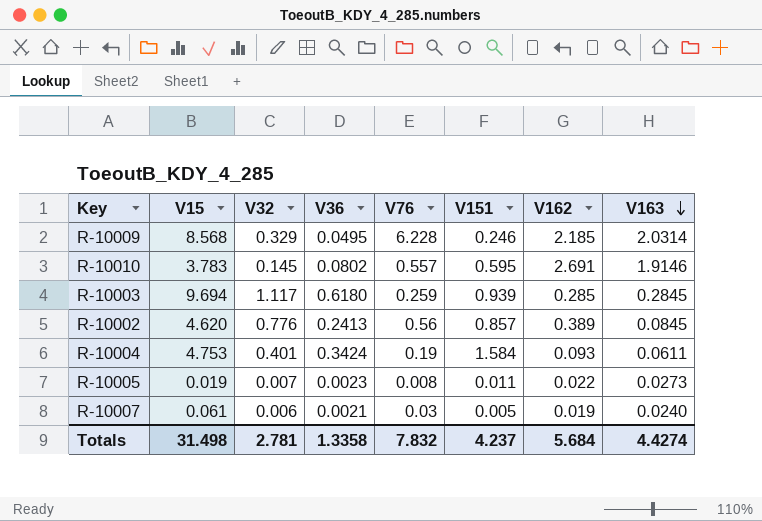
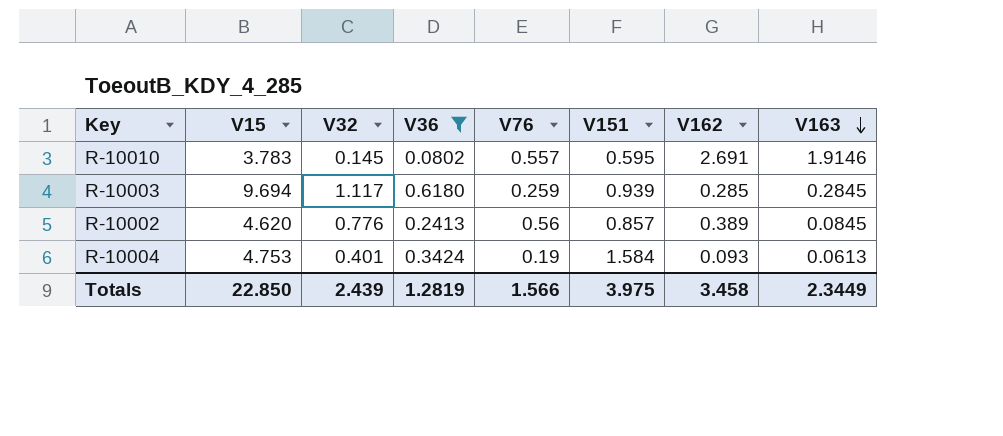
filter: none -> V36 >= 0.0802
R-10004 | V163: 0.0611 -> 0.0613
Totals | V15: 31.498 -> 22.850
Totals | V32: 2.781 -> 2.439
Totals | V36: 1.3358 -> 1.2819
Totals | V76: 7.832 -> 1.566
Totals | V151: 4.237 -> 3.975
Totals | V162: 5.684 -> 3.458
Totals | V163: 4.4274 -> 2.3449

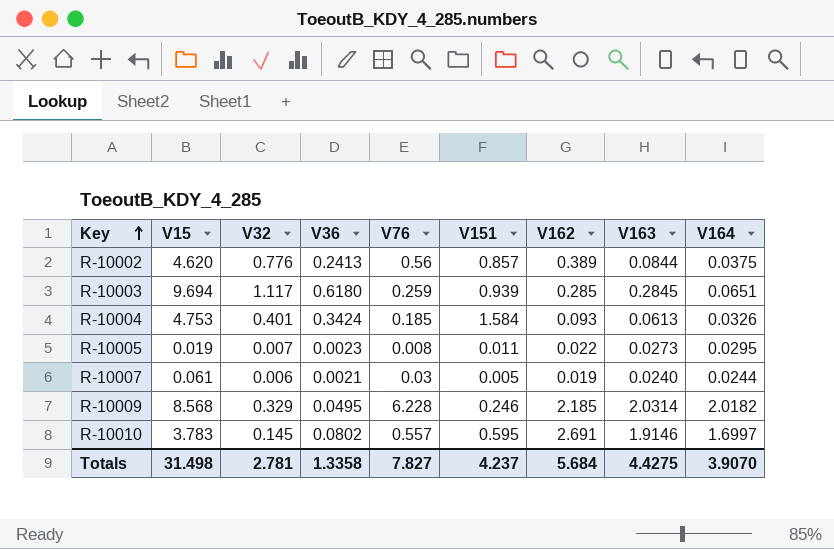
filter: V36 >= 0.0802 -> none
row order: V163 descending -> Key ascending
column V164 | position: none -> 9
R-10002 | V163: 0.0845 -> 0.0844
R-10004 | V76: 0.19 -> 0.185
Totals | V15: 22.850 -> 31.498
Totals | V32: 2.439 -> 2.781
Totals | V36: 1.2819 -> 1.3358
Totals | V76: 1.566 -> 7.827
Totals | V151: 3.975 -> 4.237
Totals | V162: 3.458 -> 5.684
Totals | V163: 2.3449 -> 4.4275

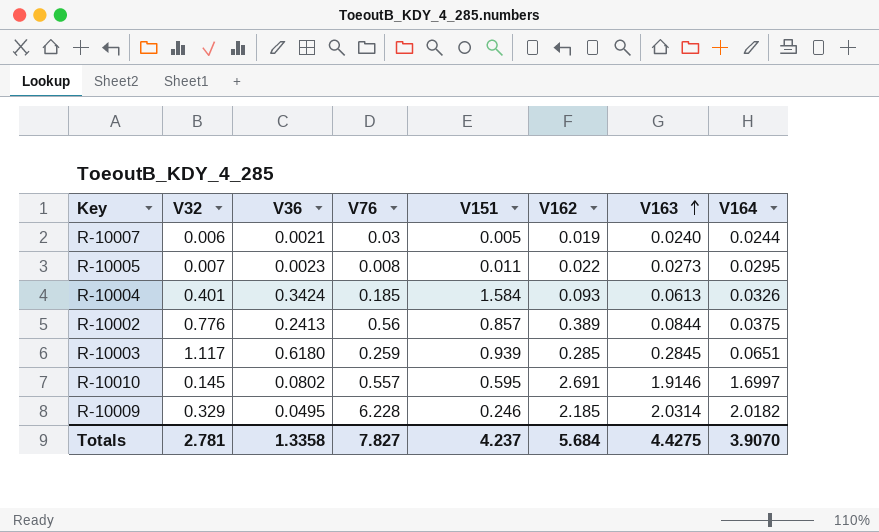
row order: Key ascending -> V163 ascending
column V15 | position: 2 -> none

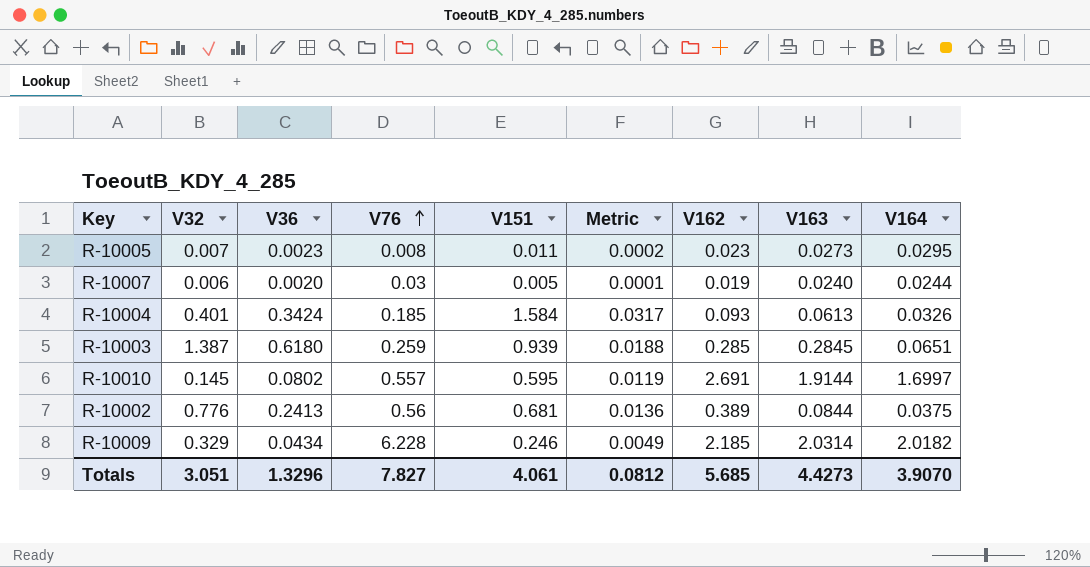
row order: V163 ascending -> V76 ascending
column Metric | formula: none -> [V151] * 0.02
R-10005 | V162: 0.022 -> 0.023
R-10007 | V36: 0.0021 -> 0.0020
R-10003 | V32: 1.117 -> 1.387
R-10010 | V163: 1.9146 -> 1.9144
R-10002 | V151: 0.857 -> 0.681
R-10009 | V36: 0.0495 -> 0.0434
Totals | V32: 2.781 -> 3.051
Totals | V36: 1.3358 -> 1.3296
Totals | V151: 4.237 -> 4.061
Totals | V162: 5.684 -> 5.685
Totals | V163: 4.4275 -> 4.4273

